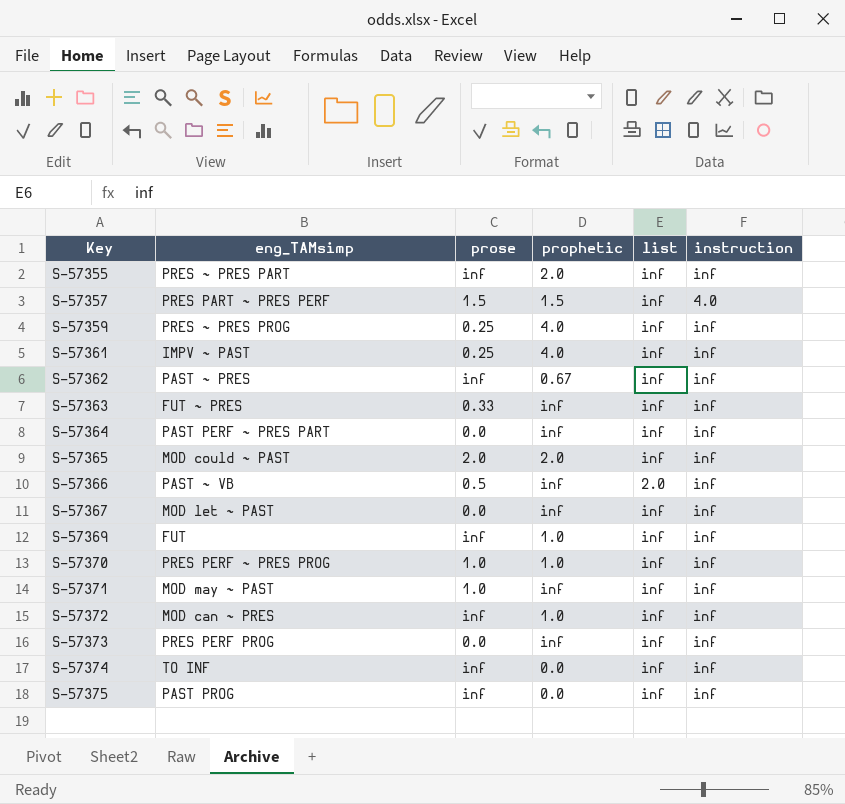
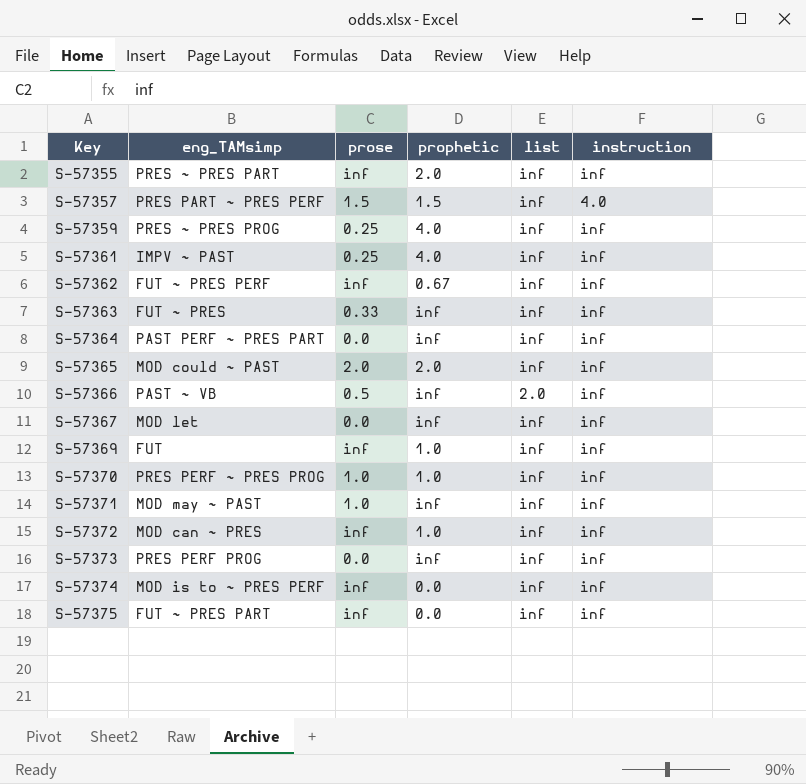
S-57362 | eng_TAMsimp: PAST ~ PRES -> FUT ~ PRES PERF
S-57367 | eng_TAMsimp: MOD let ~ PAST -> MOD let
S-57374 | eng_TAMsimp: TO INF -> MOD is to ~ PRES PERF
S-57375 | eng_TAMsimp: PAST PROG -> FUT ~ PRES PART

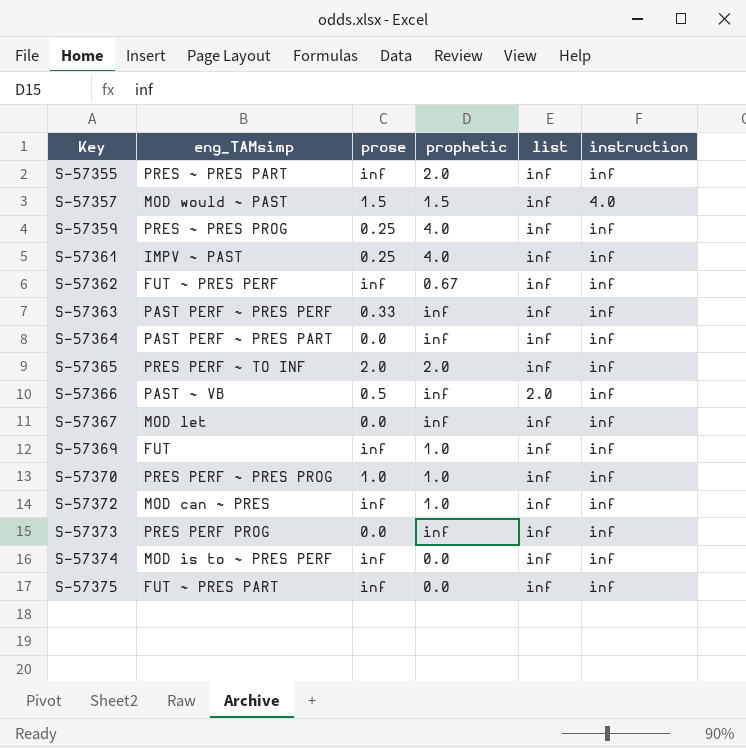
row S-57371: MOD may ~ PAST | 1.0 | inf | inf | inf -> none
S-57357 | eng_TAMsimp: PRES PART ~ PRES PERF -> MOD would ~ PAST
S-57363 | eng_TAMsimp: FUT ~ PRES -> PAST PERF ~ PRES PERF
S-57365 | eng_TAMsimp: MOD could ~ PAST -> PRES PERF ~ TO INF

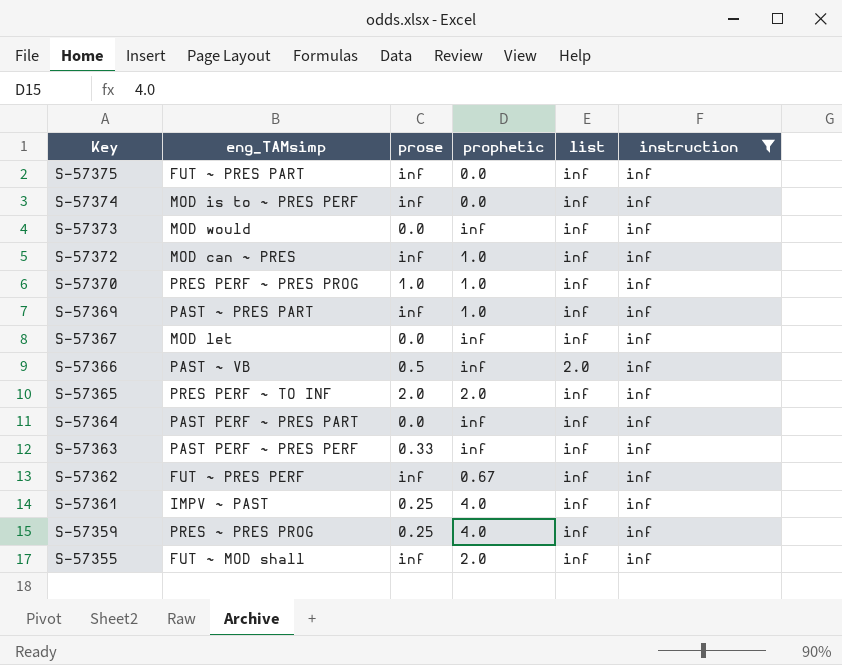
filter: none -> instruction = inf
row order: Key ascending -> Key descending
S-57373 | eng_TAMsimp: PRES PERF PROG -> MOD would
S-57369 | eng_TAMsimp: FUT -> PAST ~ PRES PART
S-57355 | eng_TAMsimp: PRES ~ PRES PART -> FUT ~ MOD shall

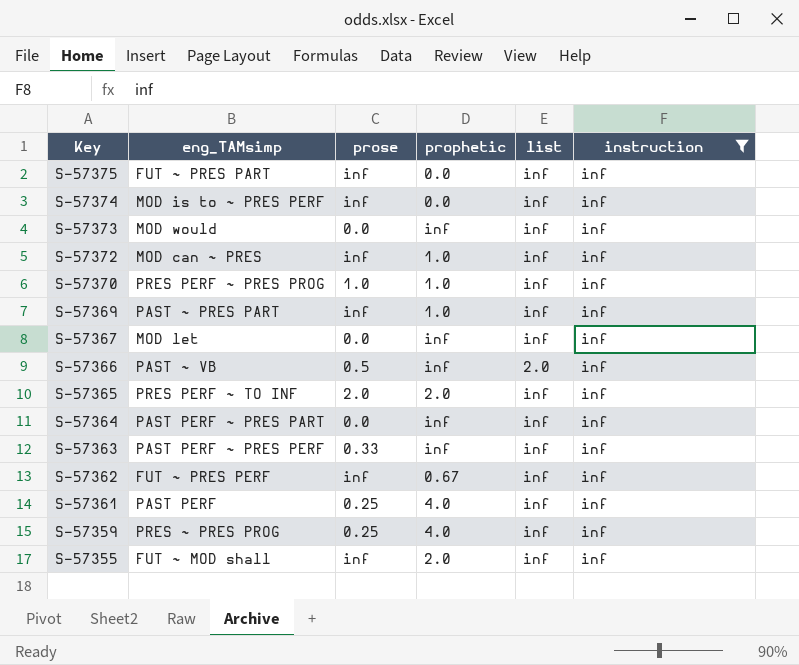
S-57361 | eng_TAMsimp: IMPV ~ PAST -> PAST PERF

